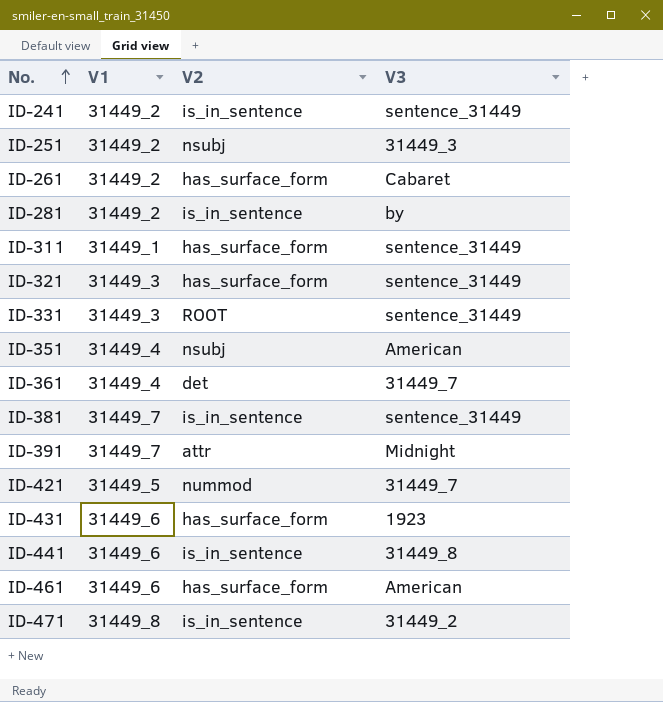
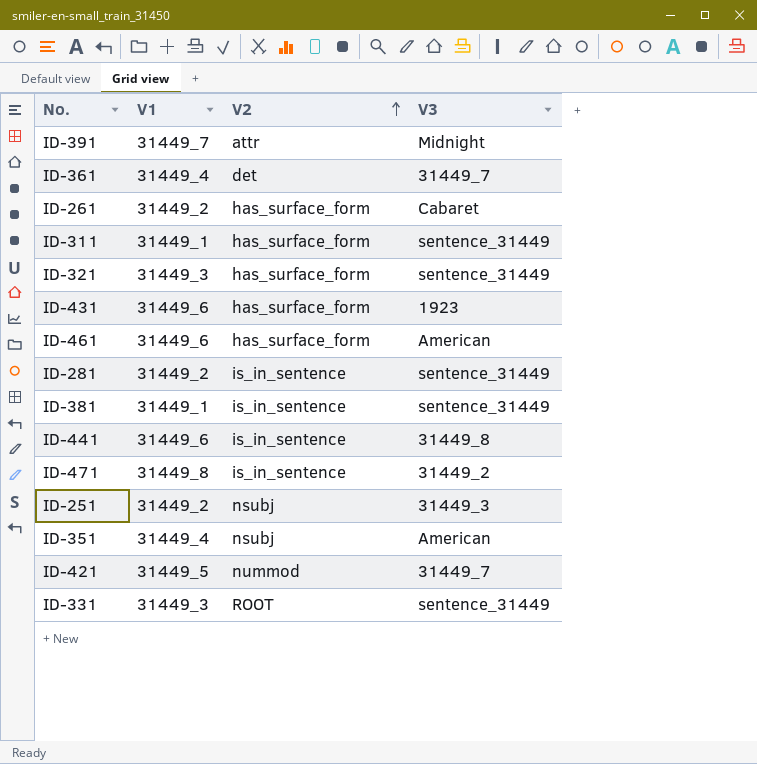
row order: No. ascending -> V2 ascending
row ID-241: 31449_2 | is_in_sentence | sentence_31449 -> none
ID-281 | V3: by -> sentence_31449
ID-381 | V1: 31449_7 -> 31449_1

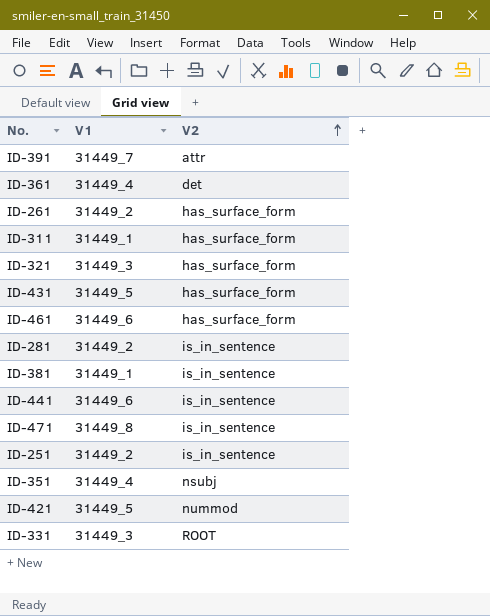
column V3 | position: 4 -> none
ID-431 | V1: 31449_6 -> 31449_5
ID-251 | V2: nsubj -> is_in_sentence

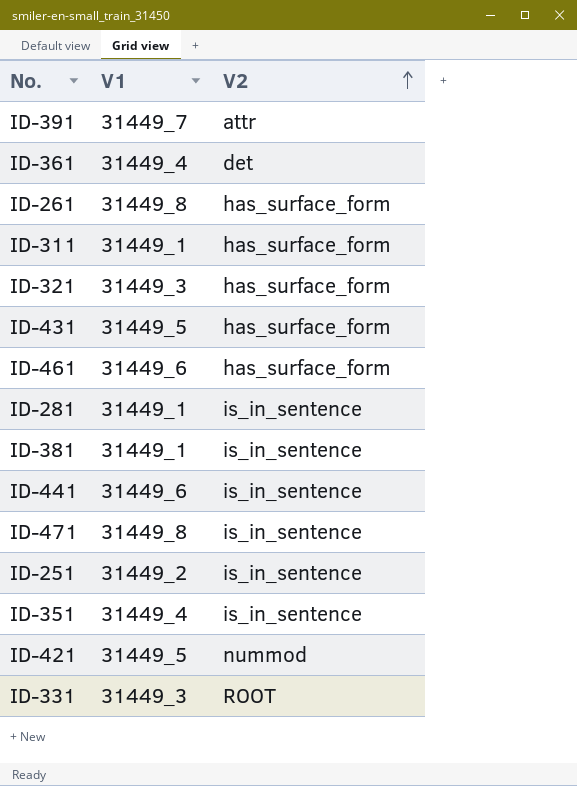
ID-261 | V1: 31449_2 -> 31449_8
ID-281 | V1: 31449_2 -> 31449_1
ID-351 | V2: nsubj -> is_in_sentence

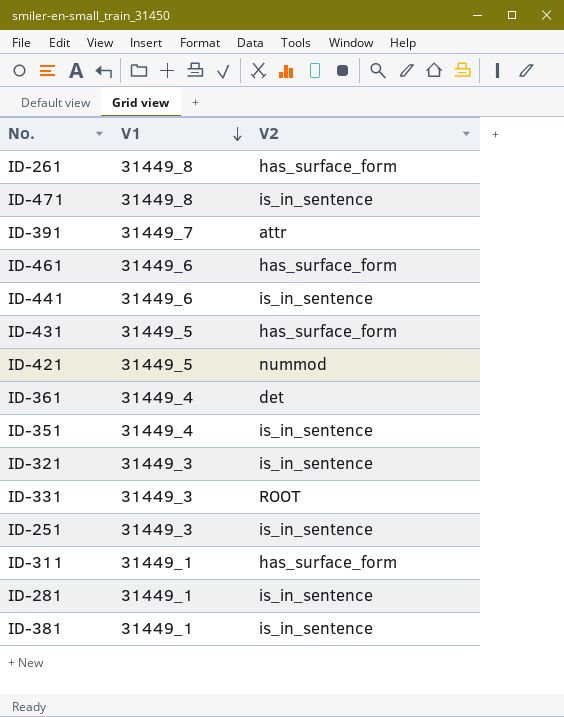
row order: V2 ascending -> V1 descending
ID-321 | V2: has_surface_form -> is_in_sentence
ID-251 | V1: 31449_2 -> 31449_3

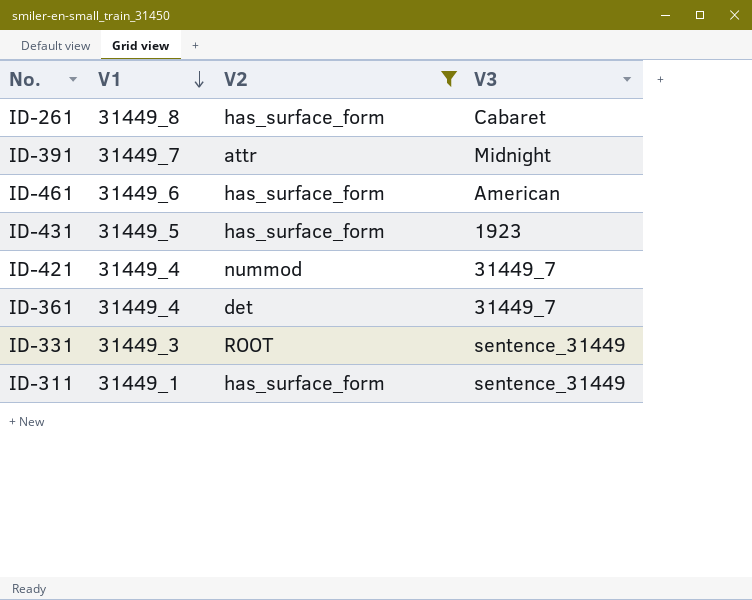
filter: none -> V2 != is_in_sentence
column V3 | position: none -> 4
ID-421 | V1: 31449_5 -> 31449_4

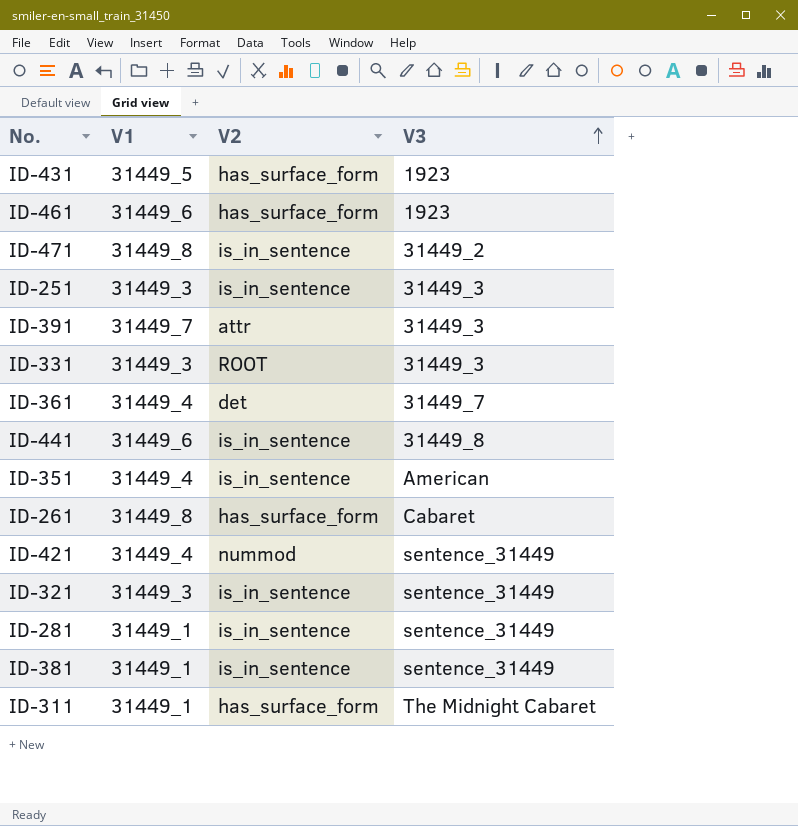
filter: V2 != is_in_sentence -> none
row order: V1 descending -> V3 ascending
ID-461 | V3: American -> 1923
ID-391 | V3: Midnight -> 31449_3
ID-331 | V3: sentence_31449 -> 31449_3
ID-421 | V3: 31449_7 -> sentence_31449
ID-311 | V3: sentence_31449 -> The Midnight Cabaret

